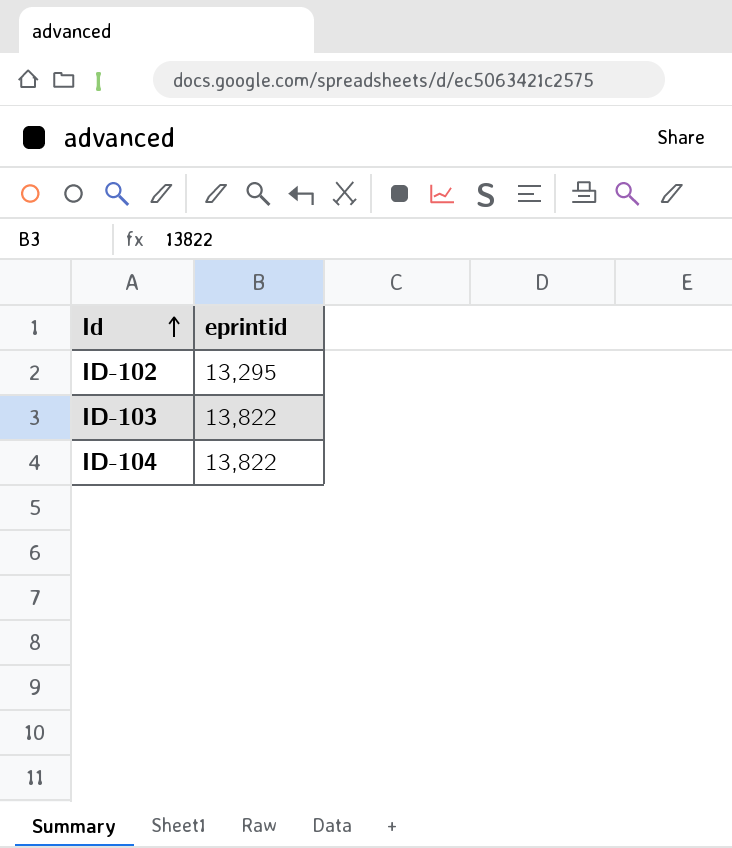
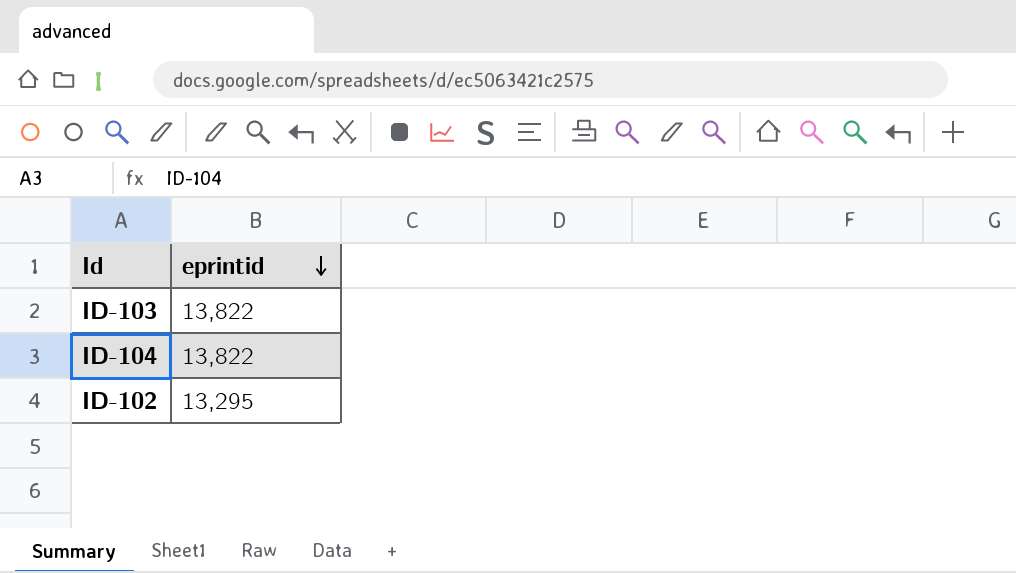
row order: Id ascending -> eprintid descending

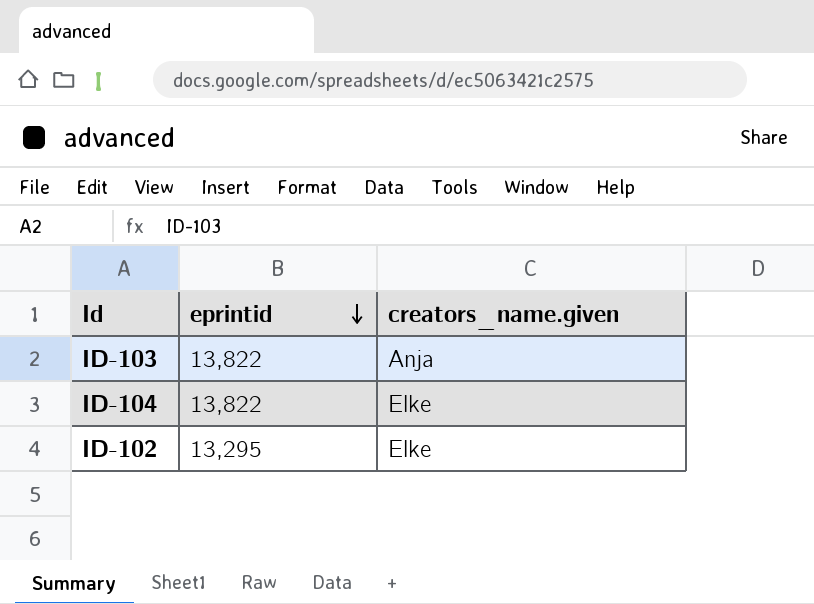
column creators_name.given | position: none -> 3

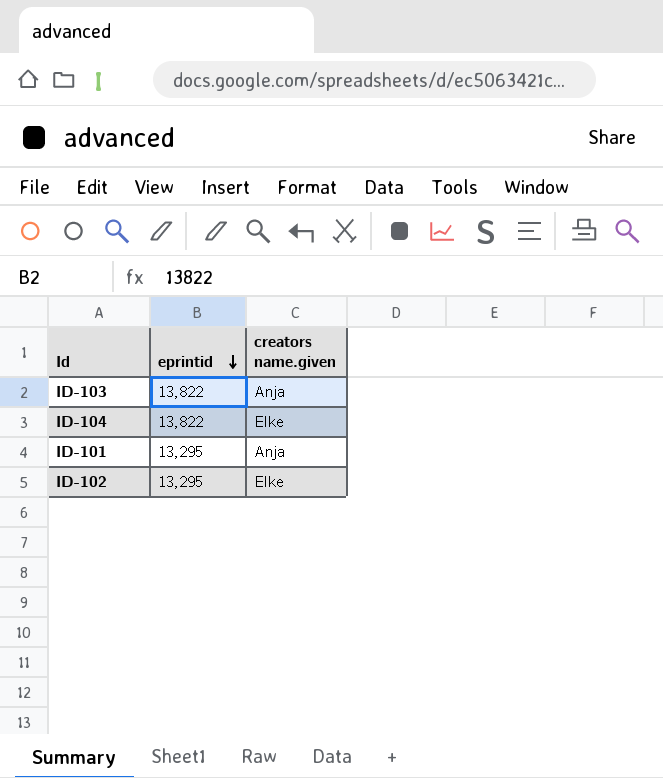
column name: creators_name.given -> creators name.given
row ID-101: none -> 13,295 | Anja

